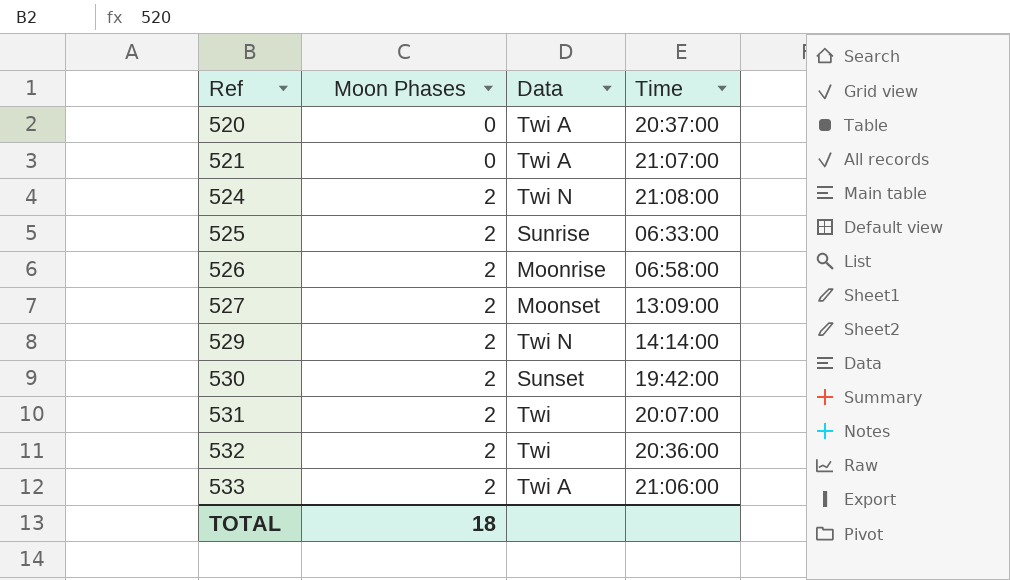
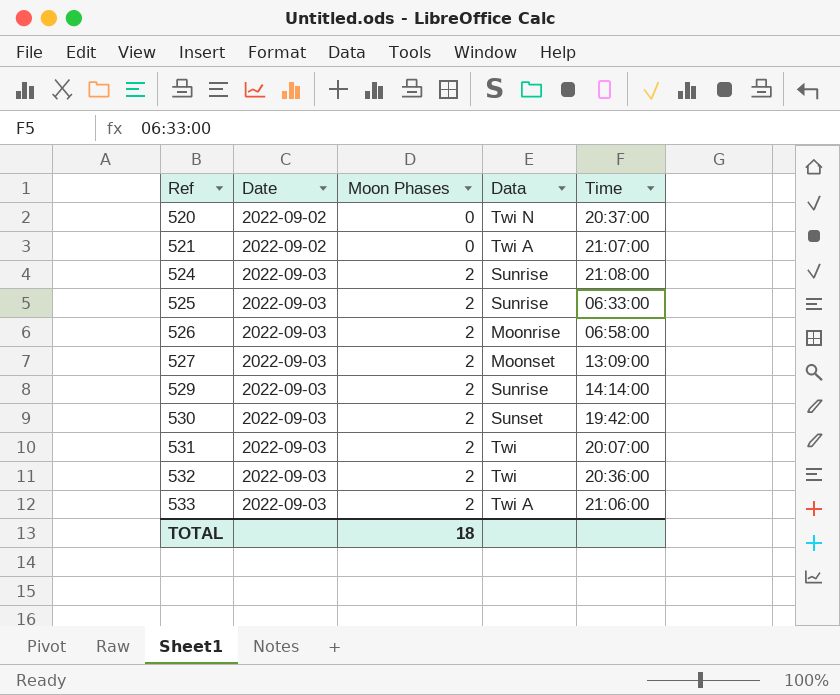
column Date | position: none -> 2
520 | Data: Twi A -> Twi N
524 | Data: Twi N -> Sunrise
529 | Data: Twi N -> Sunrise

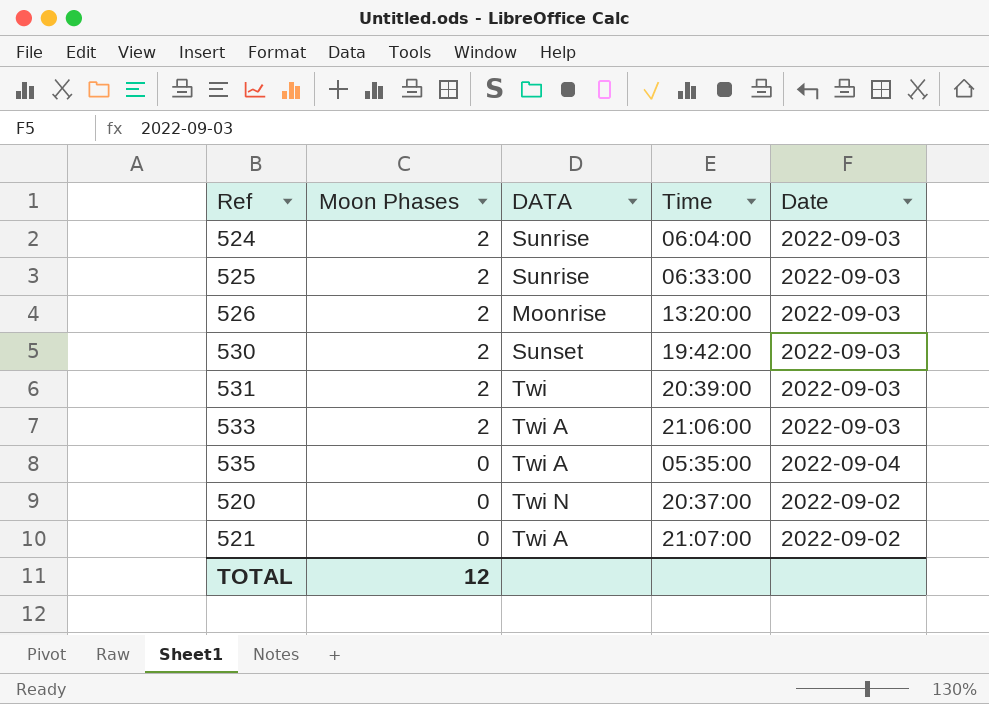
row order: Ref ascending -> Moon Phases descending
column name: Data -> DATA
column Date | position: 2 -> 5
row 527: 2022-09-03 | 2 | Moonset | 13:09:00 -> none
row 529: 2022-09-03 | 2 | Sunrise | 14:14:00 -> none
row 532: 2022-09-03 | 2 | Twi | 20:36:00 -> none
524 | Time: 21:08:00 -> 06:04:00
526 | Time: 06:58:00 -> 13:20:00
531 | Time: 20:07:00 -> 20:39:00
row 535: none -> 0 | Twi A | 05:35:00 | 2022-09-04
TOTAL | Moon Phases: 18 -> 12

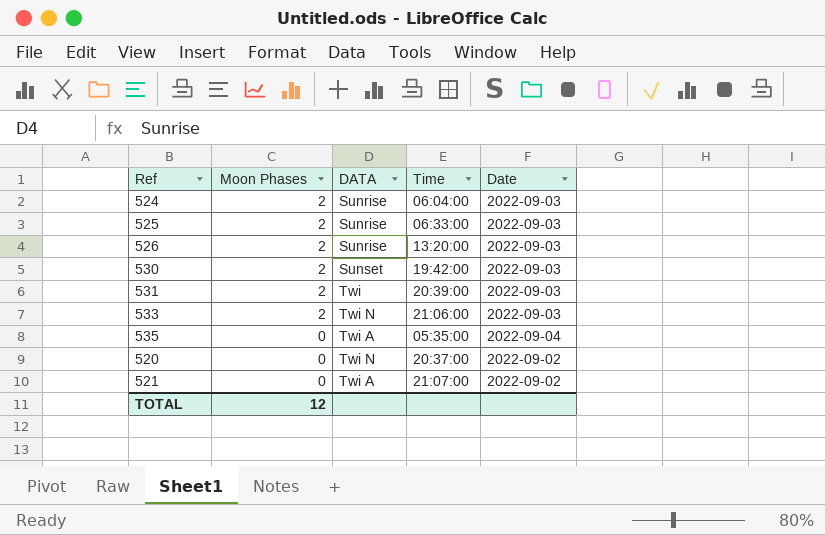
526 | DATA: Moonrise -> Sunrise
533 | DATA: Twi A -> Twi N

